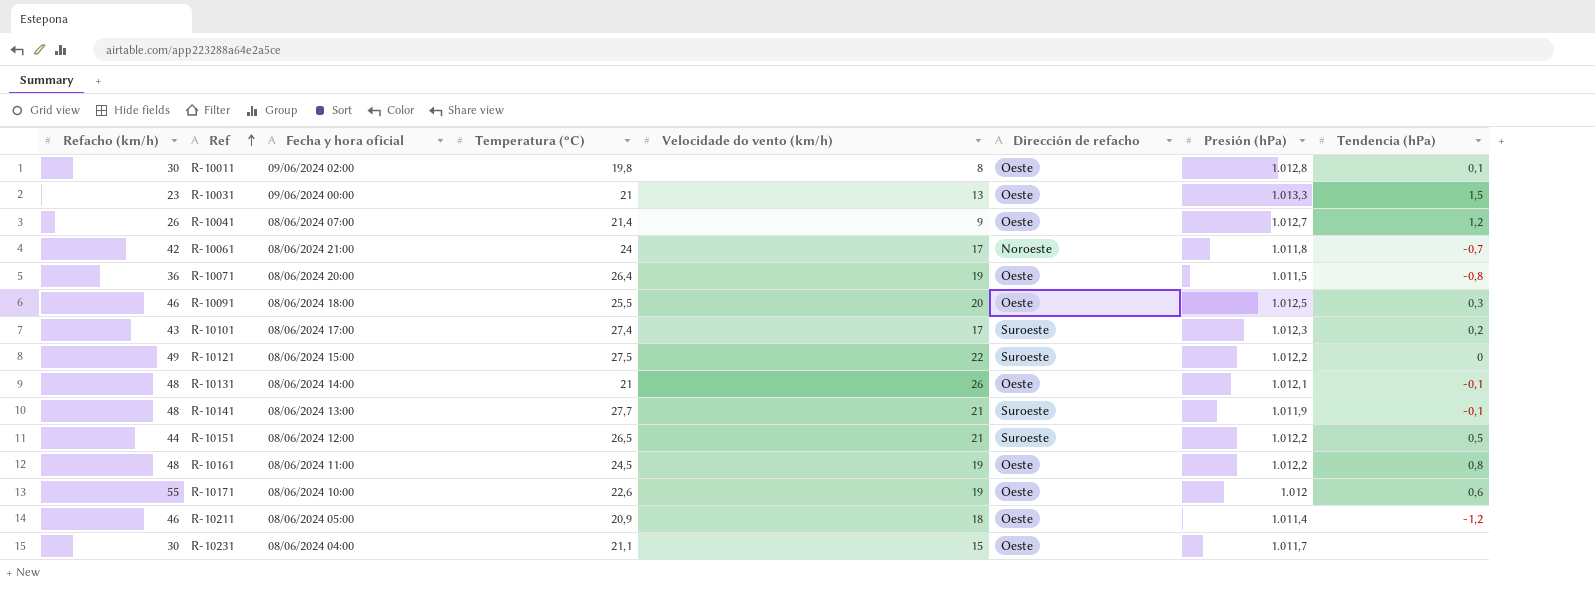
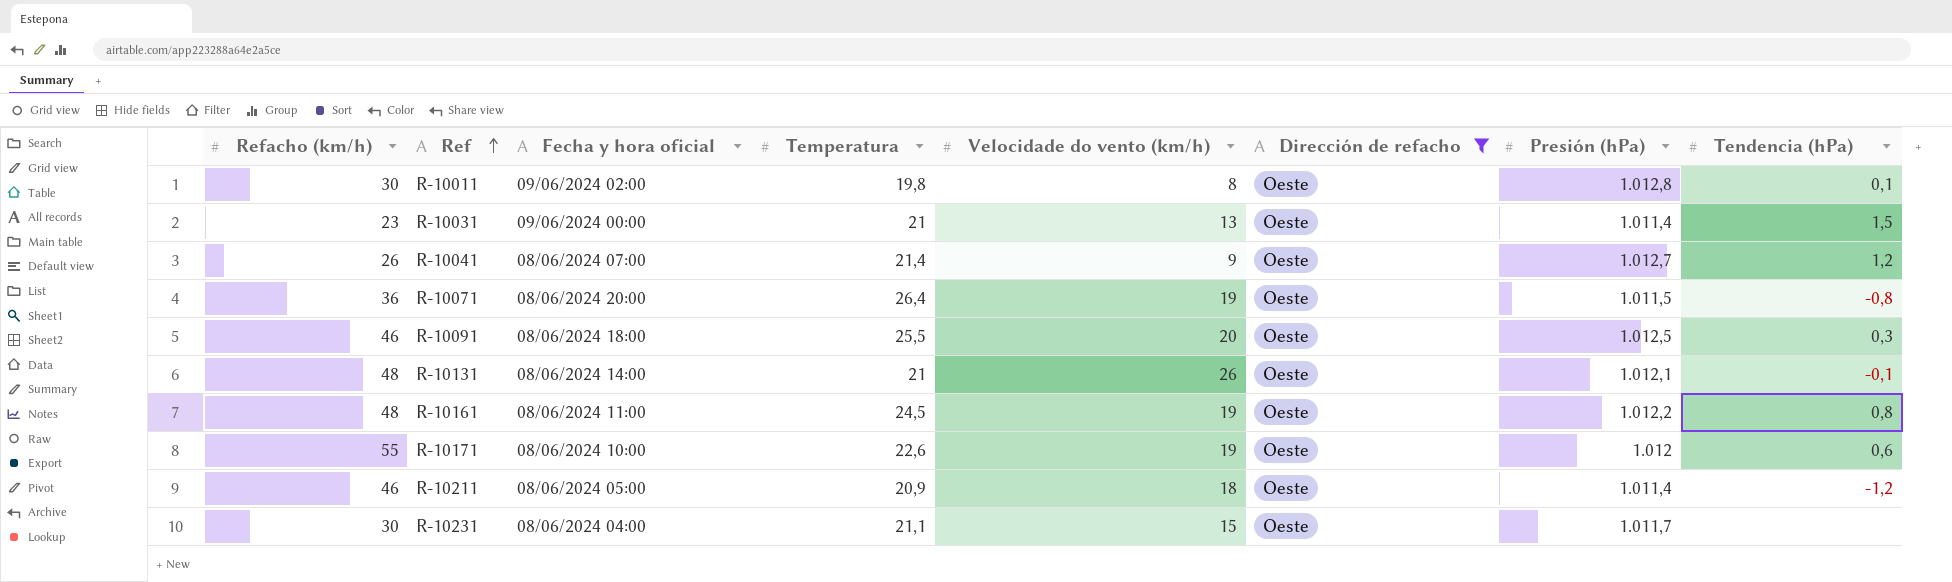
filter: none -> Dirección de refacho = Oeste
column name: Temperatura (ºC) -> Temperatura
R-10031 | Presión (hPa): 1.013,3 -> 1.011,4

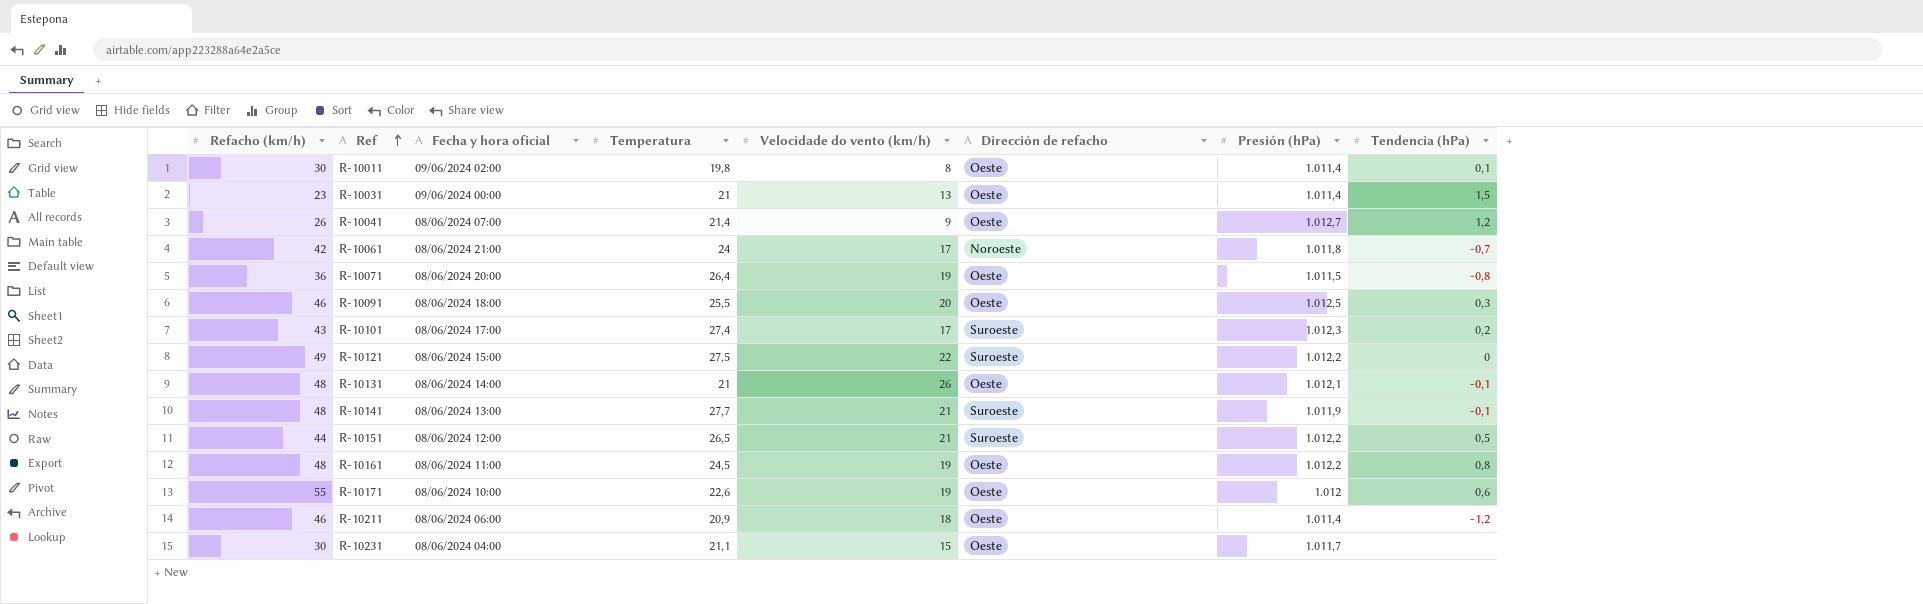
filter: Dirección de refacho = Oeste -> none
R-10011 | Presión (hPa): 1.012,8 -> 1.011,4
R-10211 | Fecha y hora oficial: 08/06/2024 05:00 -> 08/06/2024 06:00

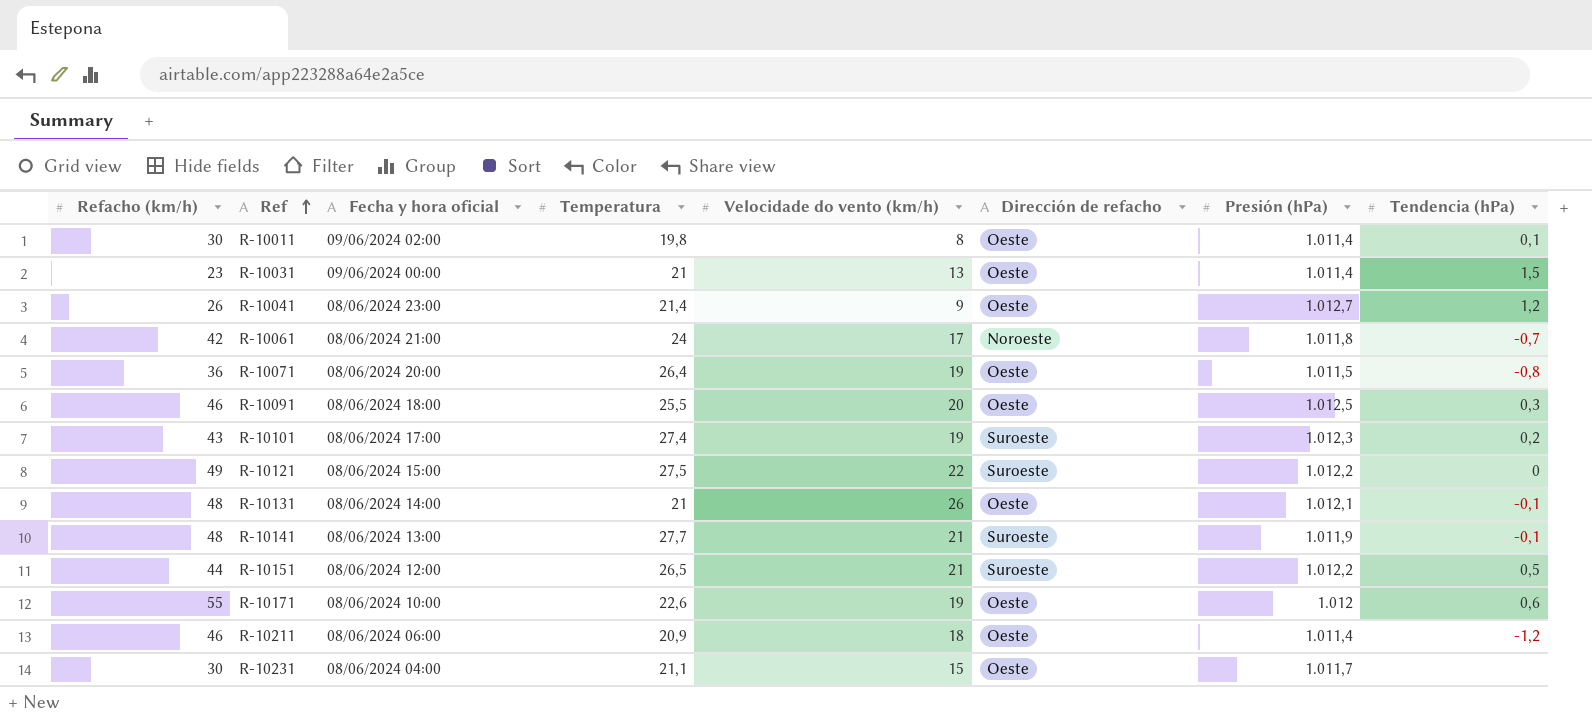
row R-10161: 48 | 08/06/2024 11:00 | 24,5 | 19 | Oeste | 1.012,2 | 0,8 -> none
R-10041 | Fecha y hora oficial: 08/06/2024 07:00 -> 08/06/2024 23:00
R-10101 | Velocidade do vento (km/h): 17 -> 19

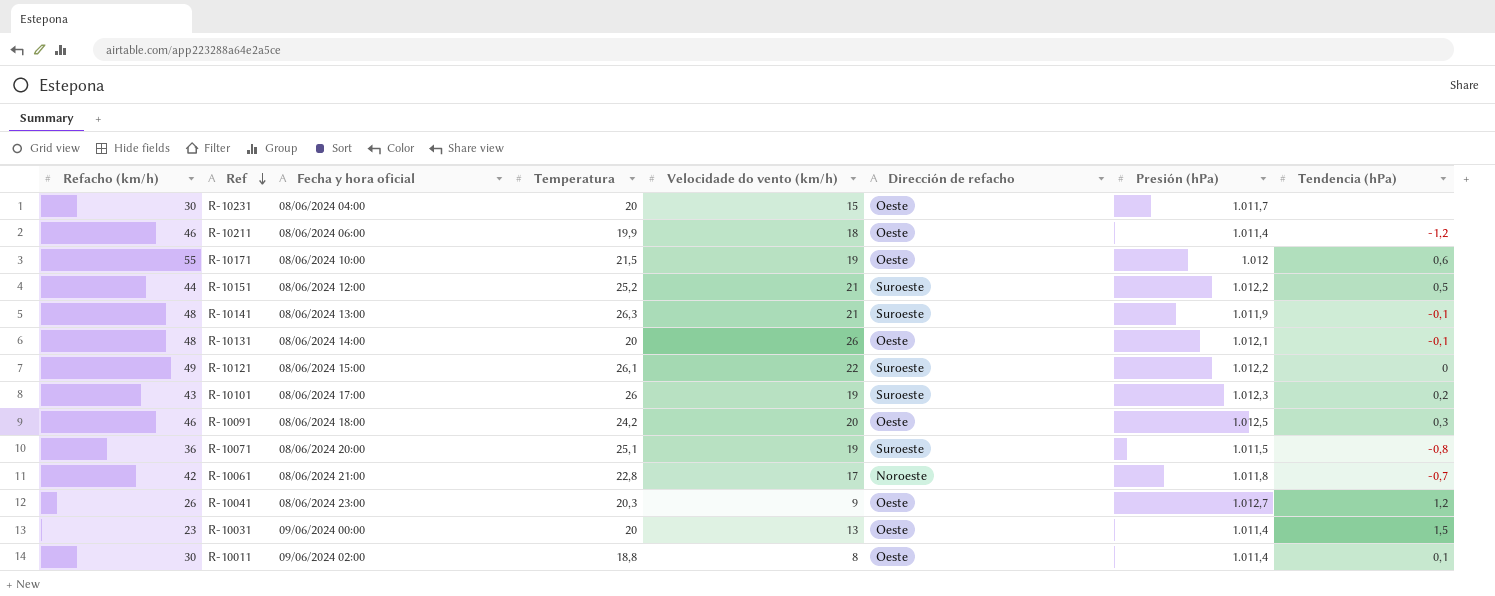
row order: Ref ascending -> Ref descending
R-10231 | Temperatura: 21,1 -> 20
R-10211 | Temperatura: 20,9 -> 19,9
R-10171 | Temperatura: 22,6 -> 21,5
R-10151 | Temperatura: 26,5 -> 25,2
R-10141 | Temperatura: 27,7 -> 26,3
R-10131 | Temperatura: 21 -> 20
R-10121 | Temperatura: 27,5 -> 26,1
R-10101 | Temperatura: 27,4 -> 26
R-10091 | Temperatura: 25,5 -> 24,2
R-10071 | Temperatura: 26,4 -> 25,1
R-10071 | Dirección de refacho: Oeste -> Suroeste
R-10061 | Temperatura: 24 -> 22,8
R-10041 | Temperatura: 21,4 -> 20,3
R-10031 | Temperatura: 21 -> 20
R-10011 | Temperatura: 19,8 -> 18,8

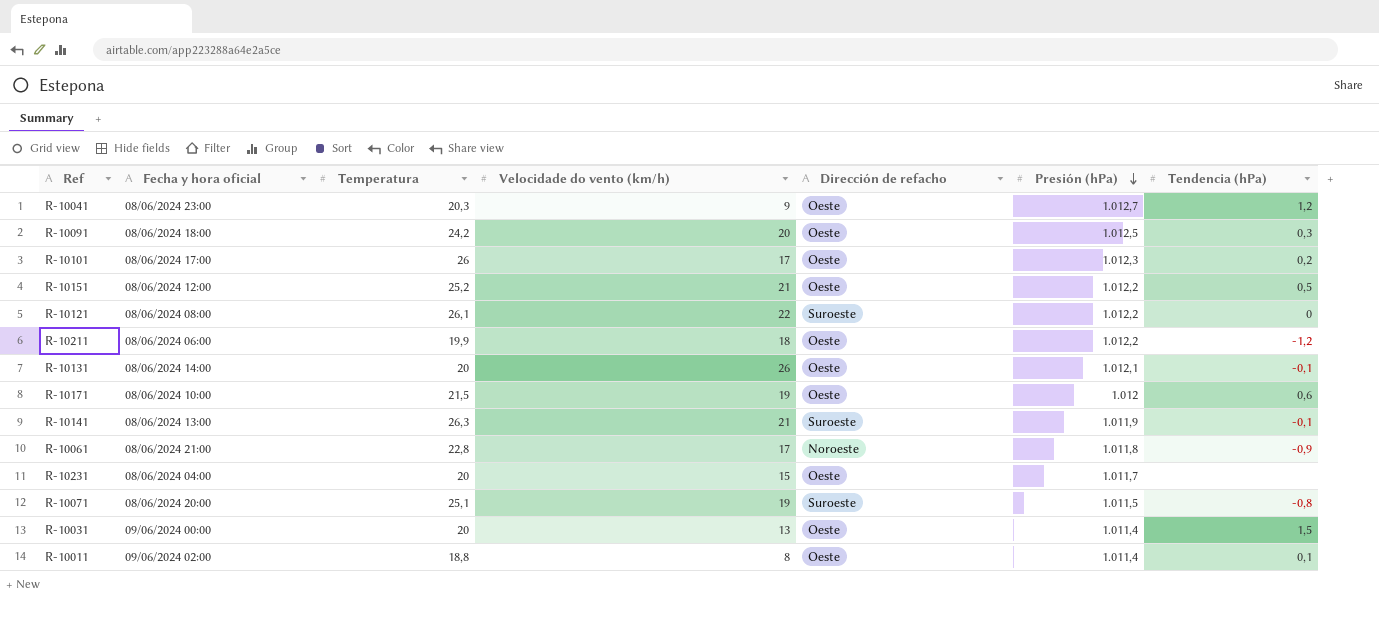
row order: Ref descending -> Presión (hPa) descending
column Refacho (km/h) | position: 1 -> none
R-10101 | Velocidade do vento (km/h): 19 -> 17
R-10101 | Dirección de refacho: Suroeste -> Oeste
R-10151 | Dirección de refacho: Suroeste -> Oeste
R-10121 | Fecha y hora oficial: 08/06/2024 15:00 -> 08/06/2024 08:00
R-10211 | Presión (hPa): 1.011,4 -> 1.012,2
R-10061 | Tendencia (hPa): -0,7 -> -0,9

